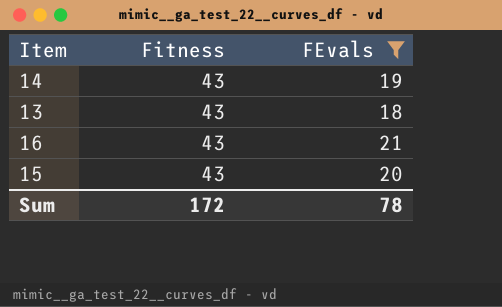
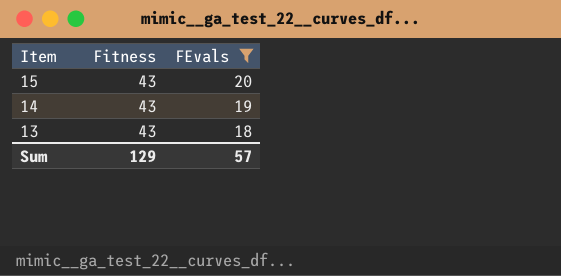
row order: none -> Item descending
row 16: 43 | 21 -> none
Sum | Fitness: 172 -> 129
Sum | FEvals: 78 -> 57

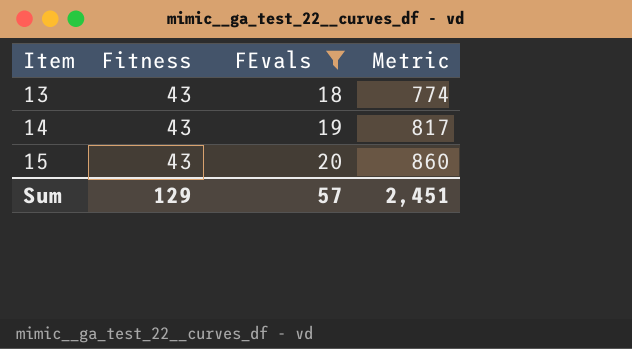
row order: Item descending -> Item ascending
column Metric | formula: none -> [Fitness] * [FEvals]

